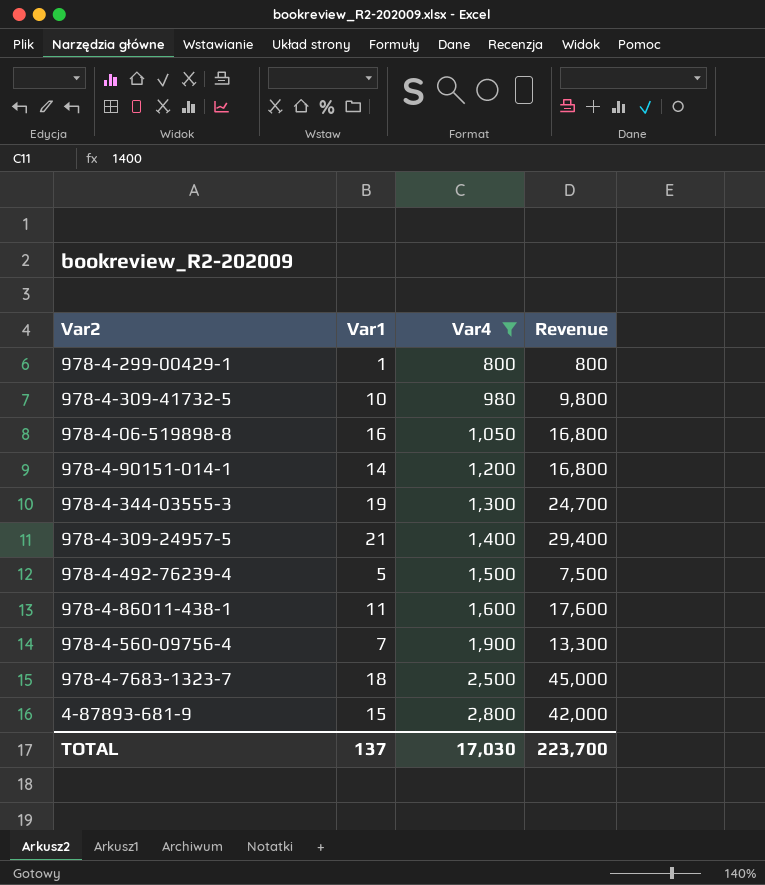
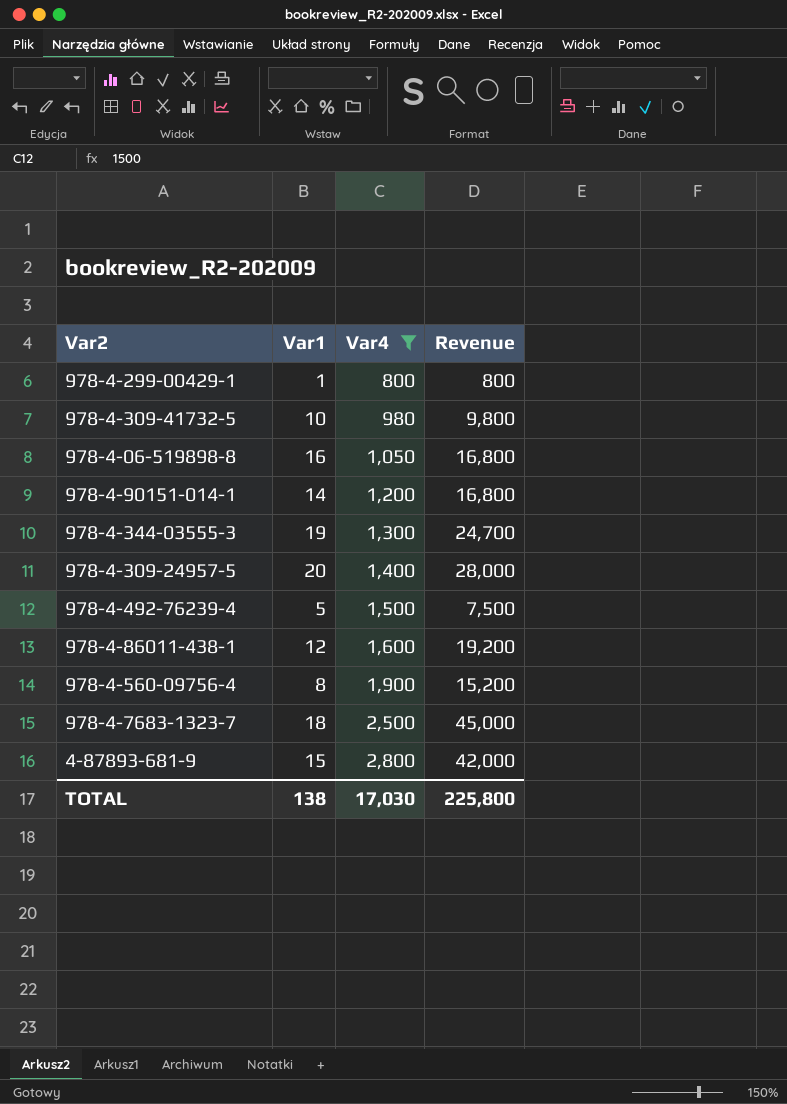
978-4-309-24957-5 | Var1: 21 -> 20
978-4-309-24957-5 | Revenue: 29,400 -> 28,000
978-4-86011-438-1 | Var1: 11 -> 12
978-4-86011-438-1 | Revenue: 17,600 -> 19,200
978-4-560-09756-4 | Var1: 7 -> 8
978-4-560-09756-4 | Revenue: 13,300 -> 15,200
TOTAL | Var1: 137 -> 138
TOTAL | Revenue: 223,700 -> 225,800

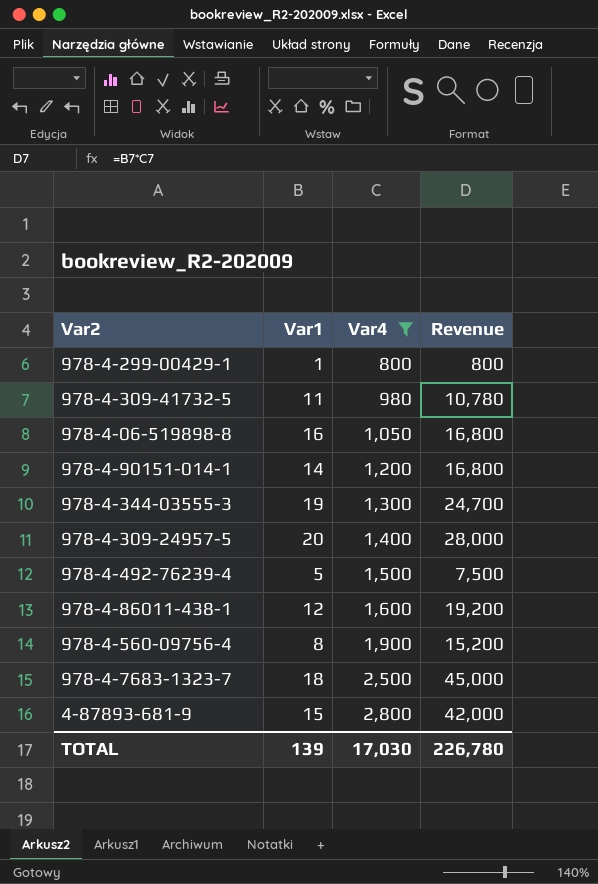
978-4-309-41732-5 | Var1: 10 -> 11
978-4-309-41732-5 | Revenue: 9,800 -> 10,780
TOTAL | Var1: 138 -> 139
TOTAL | Revenue: 225,800 -> 226,780

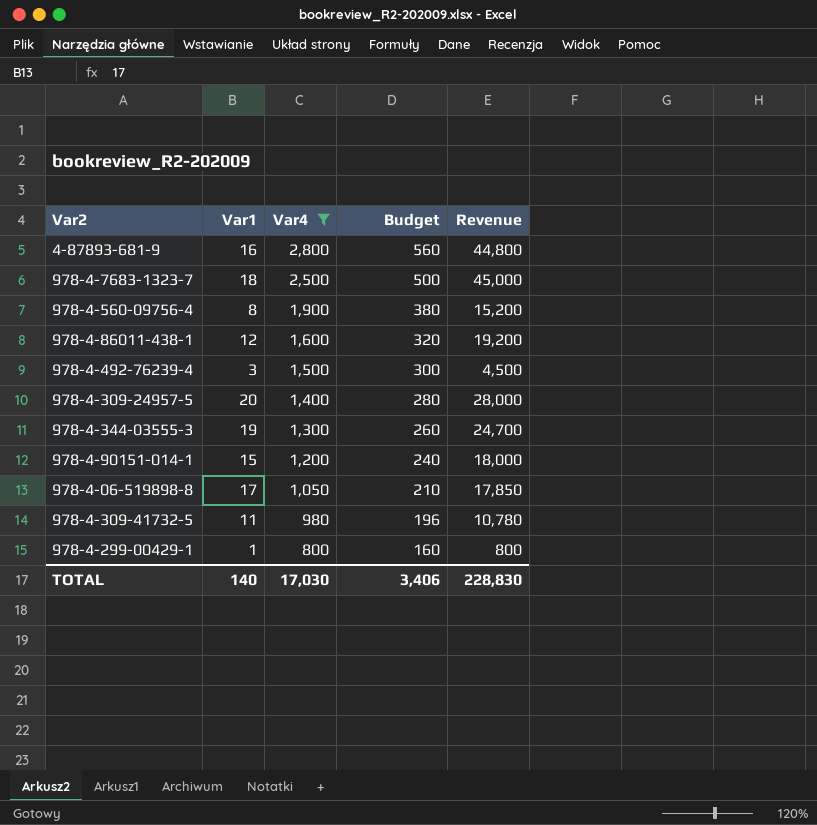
row order: Var4 ascending -> Var4 descending
column Budget | formula: none -> [Var4] * 0.2
4-87893-681-9 | Var1: 15 -> 16
4-87893-681-9 | Revenue: 42,000 -> 44,800
978-4-492-76239-4 | Var1: 5 -> 3
978-4-492-76239-4 | Revenue: 7,500 -> 4,500
978-4-90151-014-1 | Var1: 14 -> 15
978-4-90151-014-1 | Revenue: 16,800 -> 18,000
978-4-06-519898-8 | Var1: 16 -> 17
978-4-06-519898-8 | Revenue: 16,800 -> 17,850
TOTAL | Var1: 139 -> 140
TOTAL | Revenue: 226,780 -> 228,830

